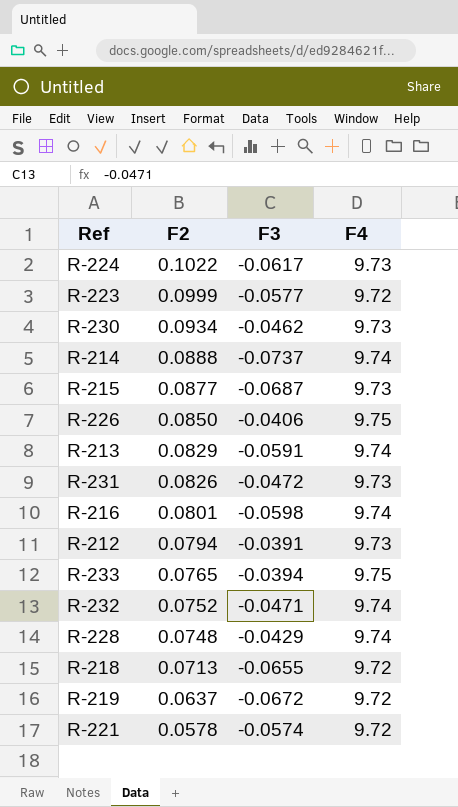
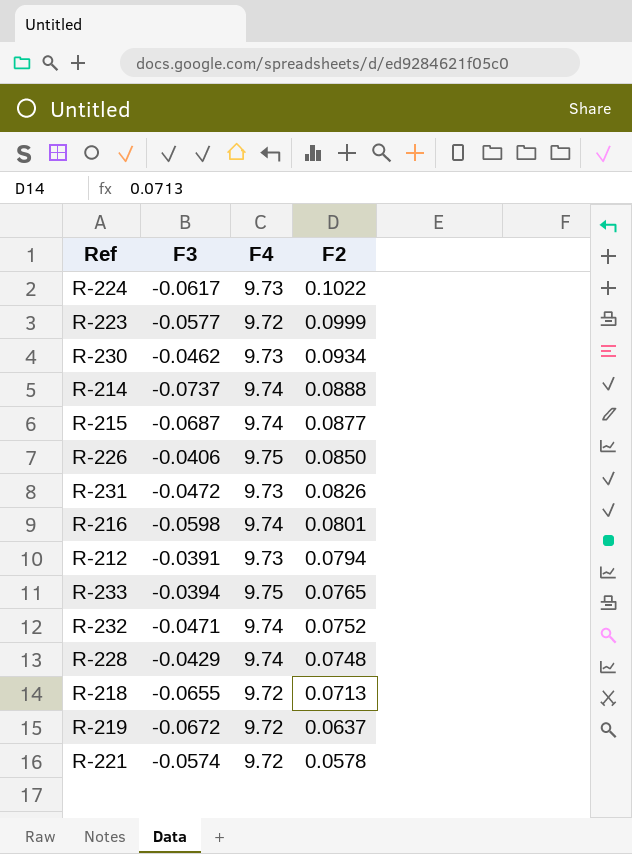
column F2 | position: 2 -> 4
row R-213: 0.0829 | -0.0591 | 9.74 -> none
R-215 | F4: 9.73 -> 9.74

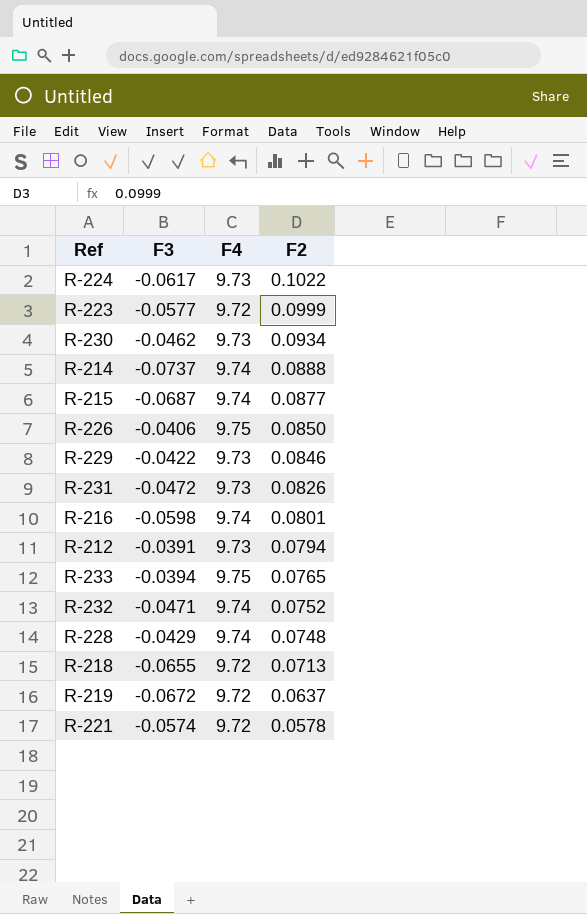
row R-229: none -> -0.0422 | 9.73 | 0.0846

